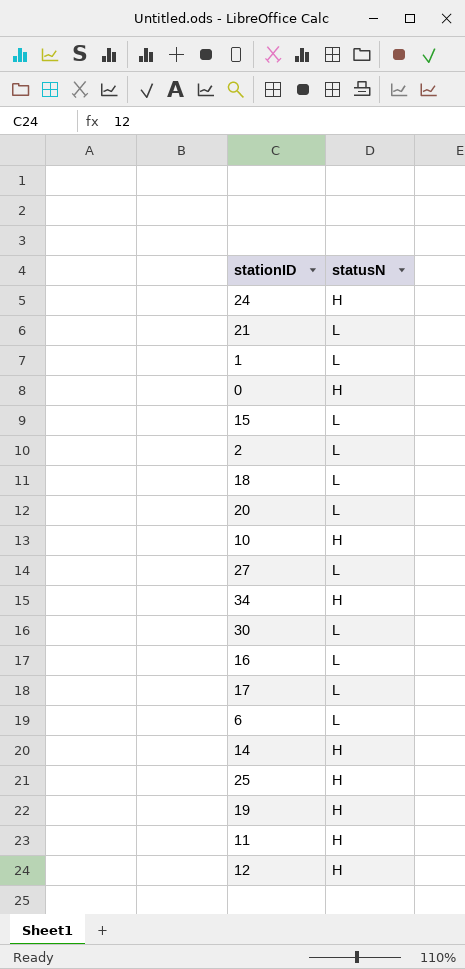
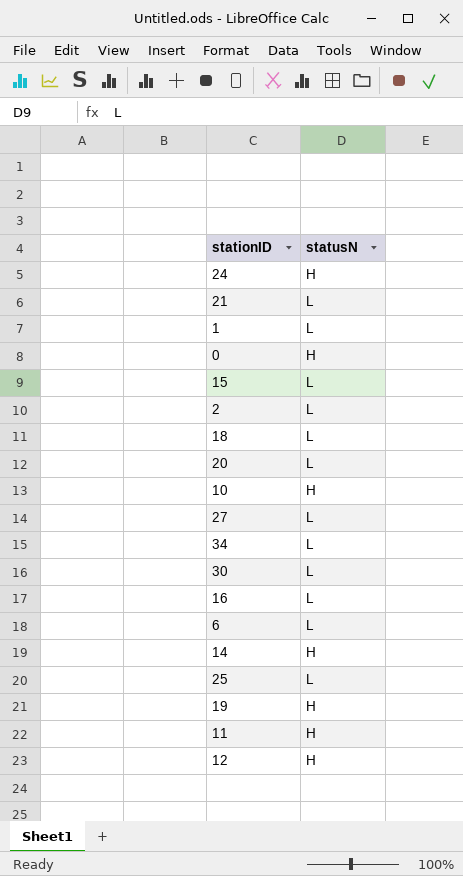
row 17: L -> none
34 | statusN: H -> L
25 | statusN: H -> L

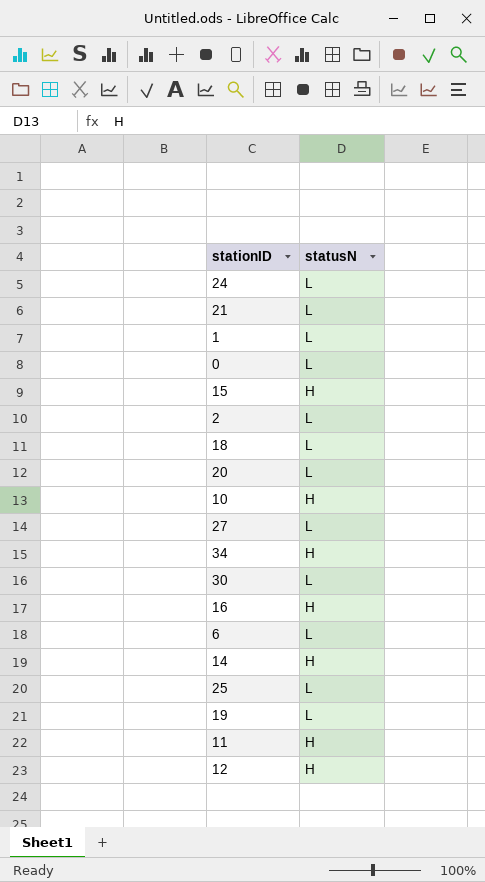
24 | statusN: H -> L
0 | statusN: H -> L
15 | statusN: L -> H
34 | statusN: L -> H
16 | statusN: L -> H
19 | statusN: H -> L

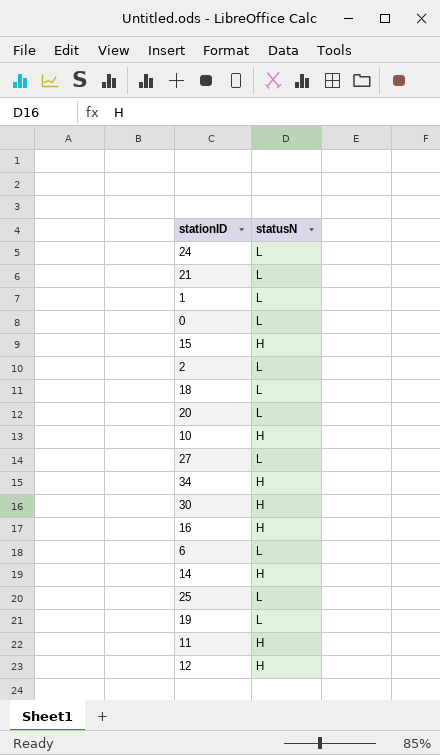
30 | statusN: L -> H

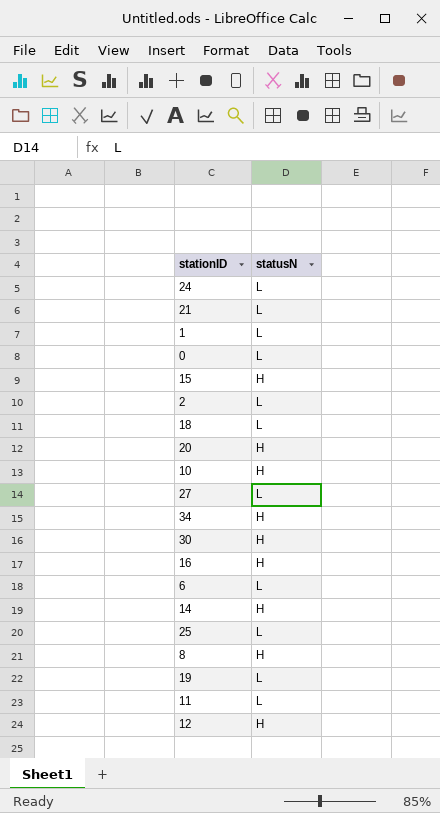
20 | statusN: L -> H
row 8: none -> H
11 | statusN: H -> L

